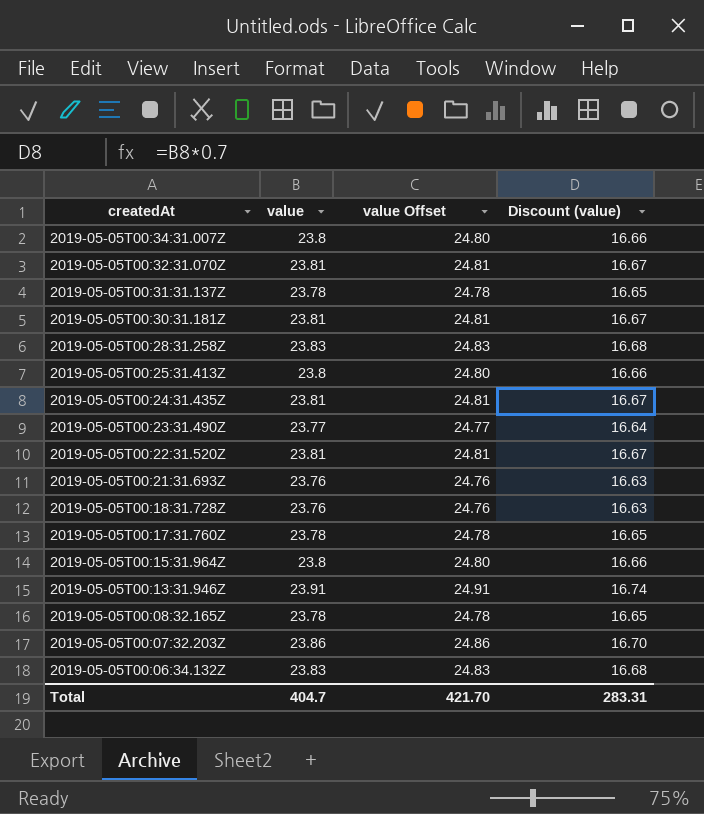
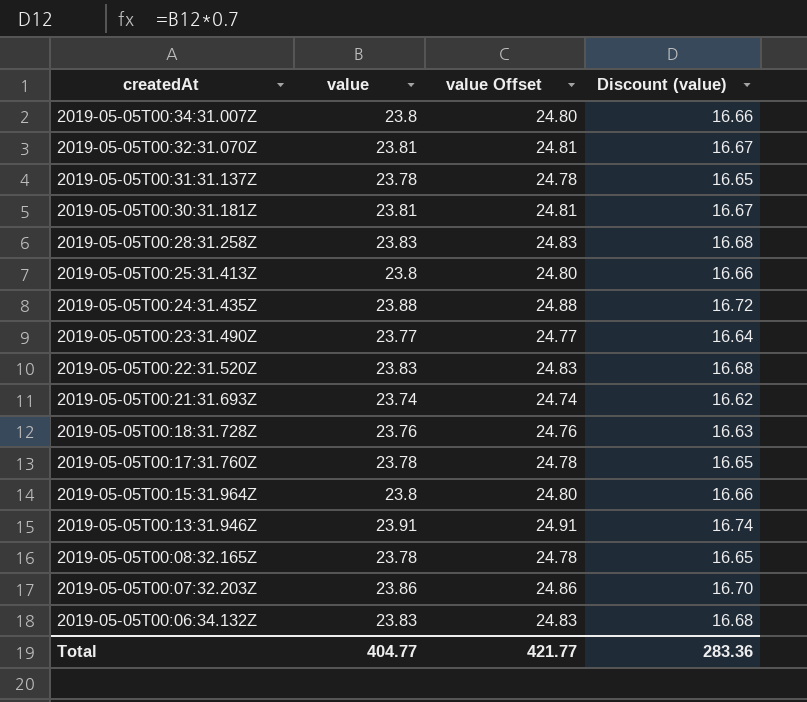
2019-05-05T00:24:31.435Z | value: 23.81 -> 23.88
2019-05-05T00:24:31.435Z | value Offset: 24.81 -> 24.88
2019-05-05T00:24:31.435Z | Discount (value): 16.67 -> 16.72
2019-05-05T00:22:31.520Z | value: 23.81 -> 23.83
2019-05-05T00:22:31.520Z | value Offset: 24.81 -> 24.83
2019-05-05T00:22:31.520Z | Discount (value): 16.67 -> 16.68
2019-05-05T00:21:31.693Z | value: 23.76 -> 23.74
2019-05-05T00:21:31.693Z | value Offset: 24.76 -> 24.74
2019-05-05T00:21:31.693Z | Discount (value): 16.63 -> 16.62
Total | value: 404.7 -> 404.77
Total | value Offset: 421.70 -> 421.77
Total | Discount (value): 283.31 -> 283.36

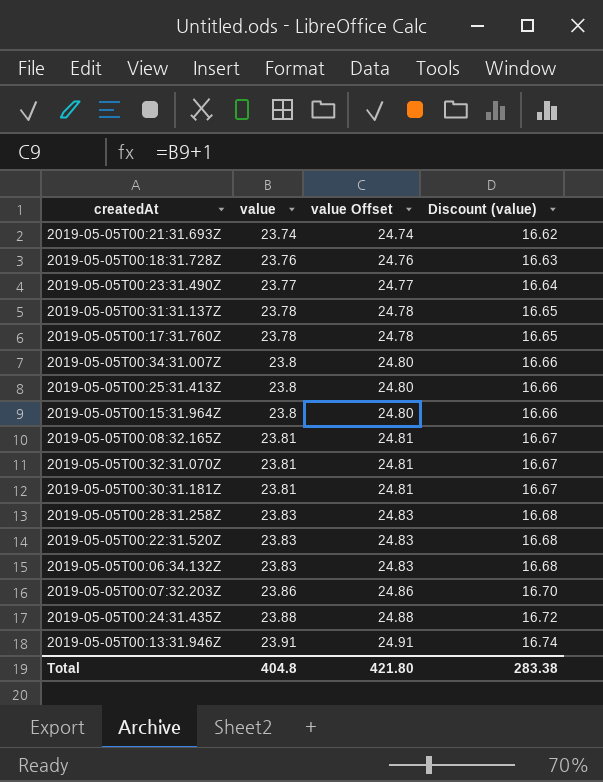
row order: createdAt descending -> value ascending
2019-05-05T00:08:32.165Z | value: 23.78 -> 23.81
2019-05-05T00:08:32.165Z | value Offset: 24.78 -> 24.81
2019-05-05T00:08:32.165Z | Discount (value): 16.65 -> 16.67
Total | value: 404.77 -> 404.8
Total | value Offset: 421.77 -> 421.80
Total | Discount (value): 283.36 -> 283.38

